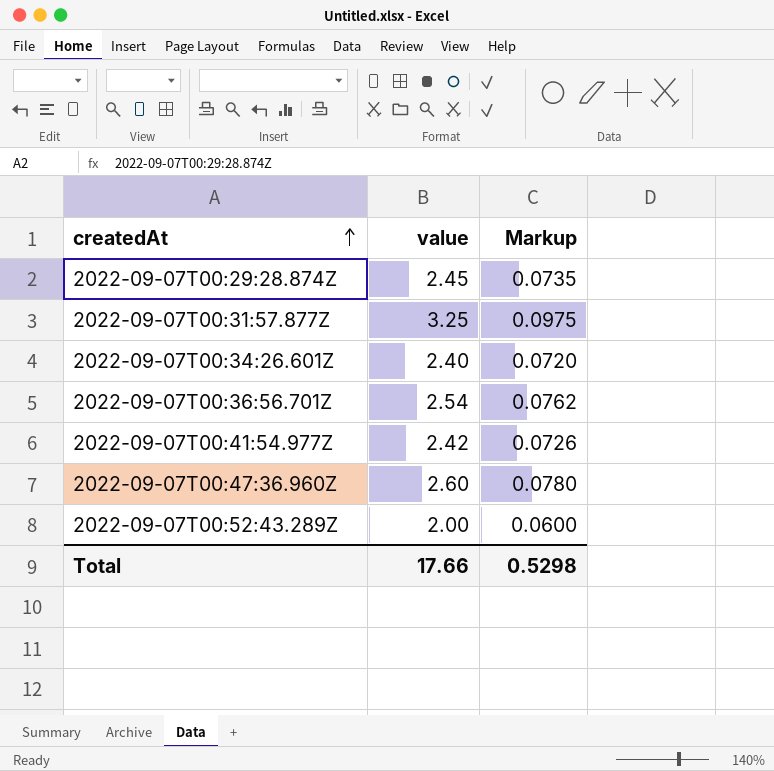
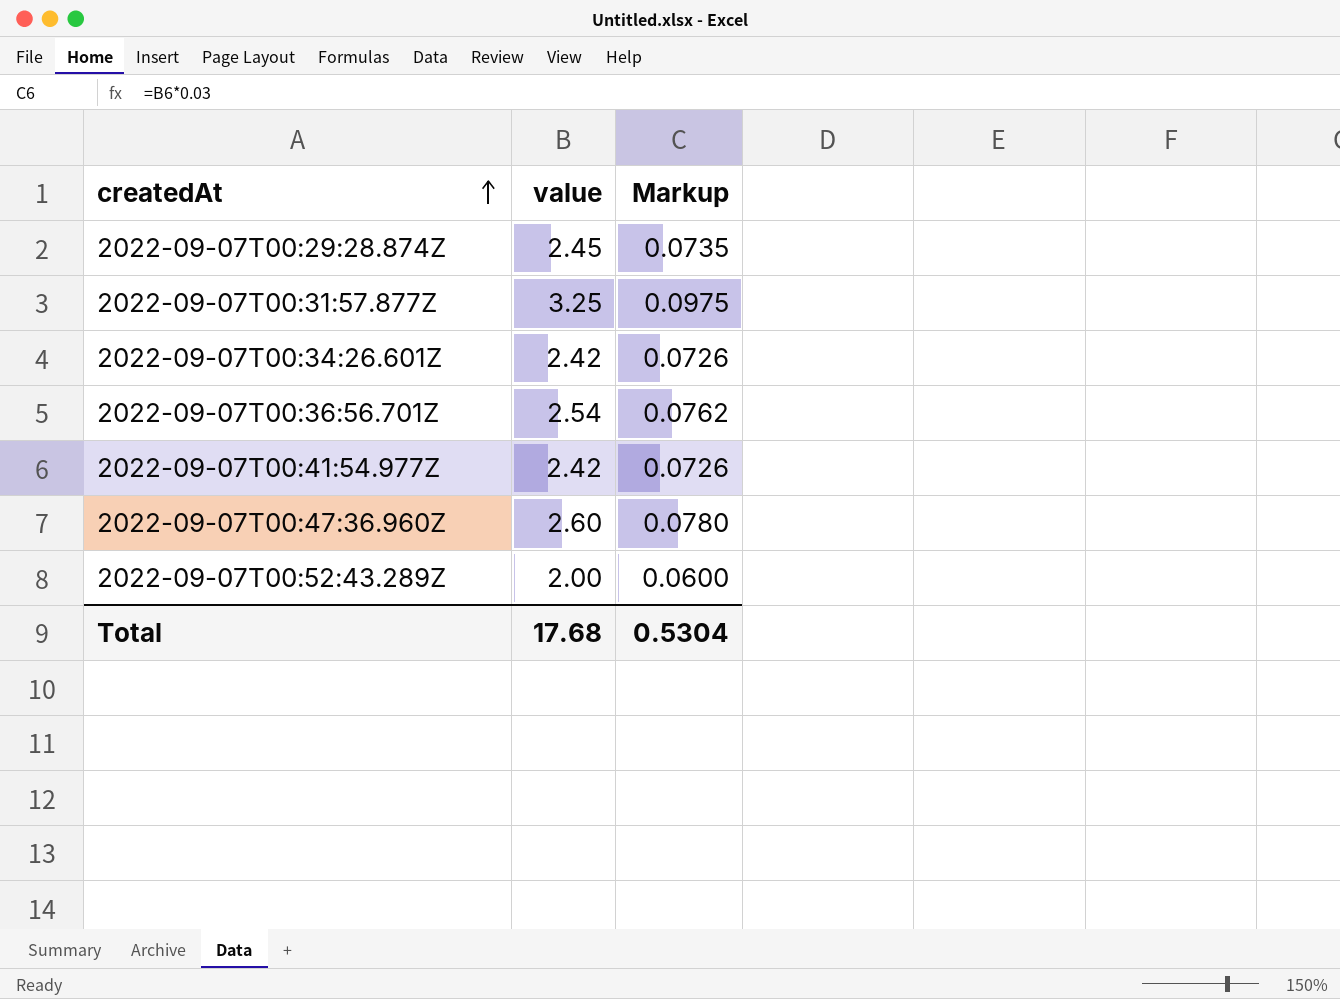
2022-09-07T00:34:26.601Z | value: 2.40 -> 2.42
2022-09-07T00:34:26.601Z | Markup: 0.0720 -> 0.0726
Total | value: 17.66 -> 17.68
Total | Markup: 0.5298 -> 0.5304

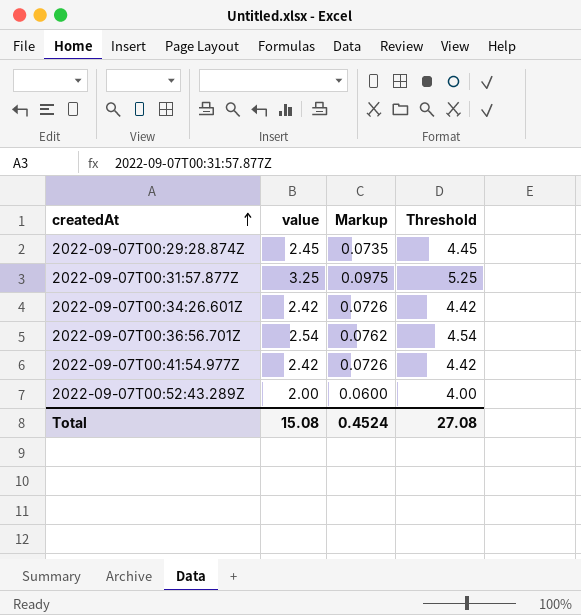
column Threshold | formula: none -> [value] + 2
row 2022-09-07T00:47:36.960Z: 2.60 | 0.0780 -> none
Total | value: 17.68 -> 15.08
Total | Markup: 0.5304 -> 0.4524

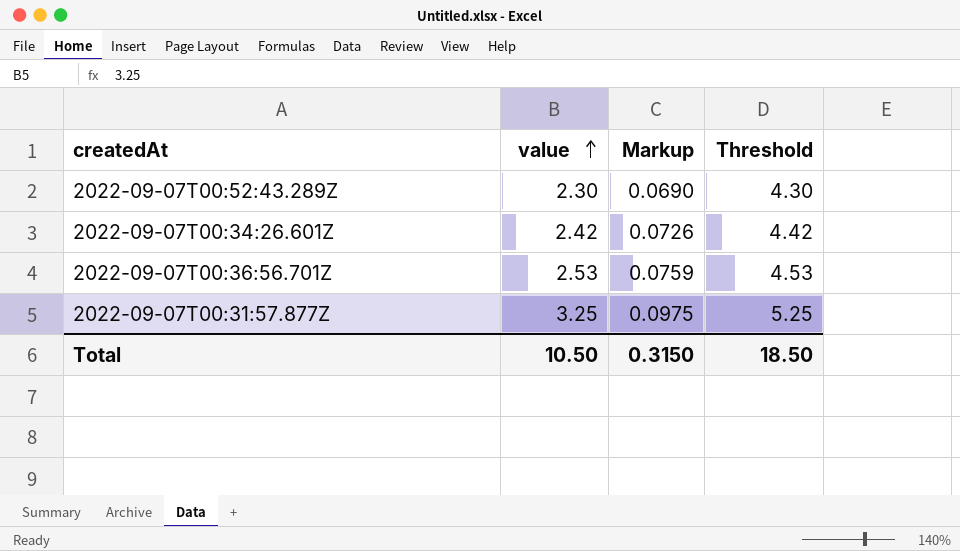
row order: createdAt ascending -> value ascending
row 2022-09-07T00:29:28.874Z: 2.45 | 0.0735 | 4.45 -> none
row 2022-09-07T00:41:54.977Z: 2.42 | 0.0726 | 4.42 -> none
2022-09-07T00:52:43.289Z | value: 2.00 -> 2.30
2022-09-07T00:52:43.289Z | Markup: 0.0600 -> 0.0690
2022-09-07T00:52:43.289Z | Threshold: 4.00 -> 4.30
2022-09-07T00:36:56.701Z | value: 2.54 -> 2.53
2022-09-07T00:36:56.701Z | Markup: 0.0762 -> 0.0759
2022-09-07T00:36:56.701Z | Threshold: 4.54 -> 4.53
Total | value: 15.08 -> 10.50
Total | Markup: 0.4524 -> 0.3150
Total | Threshold: 27.08 -> 18.50

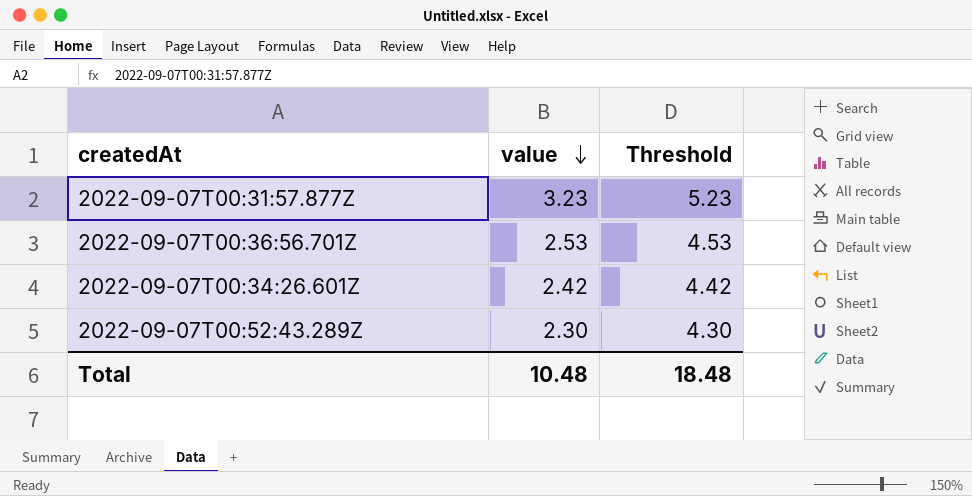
row order: value ascending -> value descending
column Markup | formula: [value] * 0.03 -> none
2022-09-07T00:31:57.877Z | value: 3.25 -> 3.23
2022-09-07T00:31:57.877Z | Threshold: 5.25 -> 5.23
Total | value: 10.50 -> 10.48
Total | Threshold: 18.50 -> 18.48

